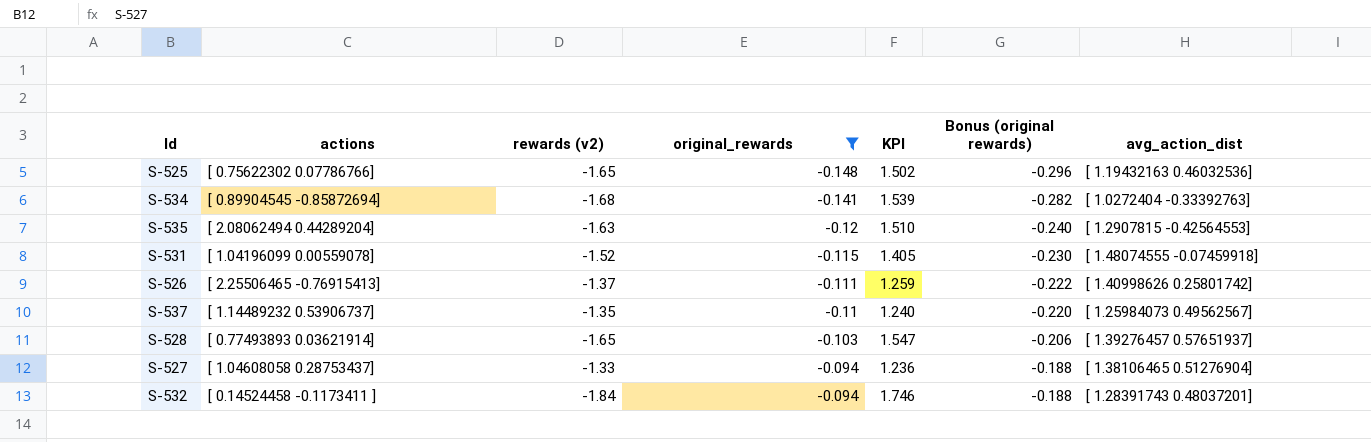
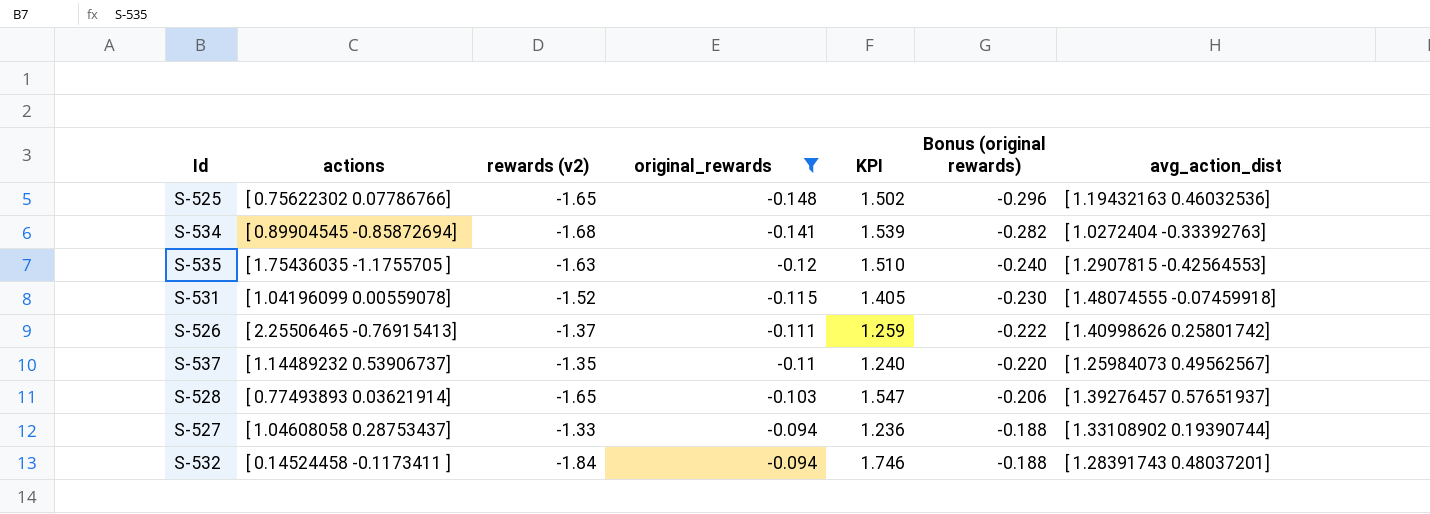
S-535 | actions: [ 2.08062494 0.44289204] -> [ 1.75436035 -1.1755705 ]
S-527 | avg_action_dist: [ 1.38106465 0.51276904] -> [ 1.33108902 0.19390744]

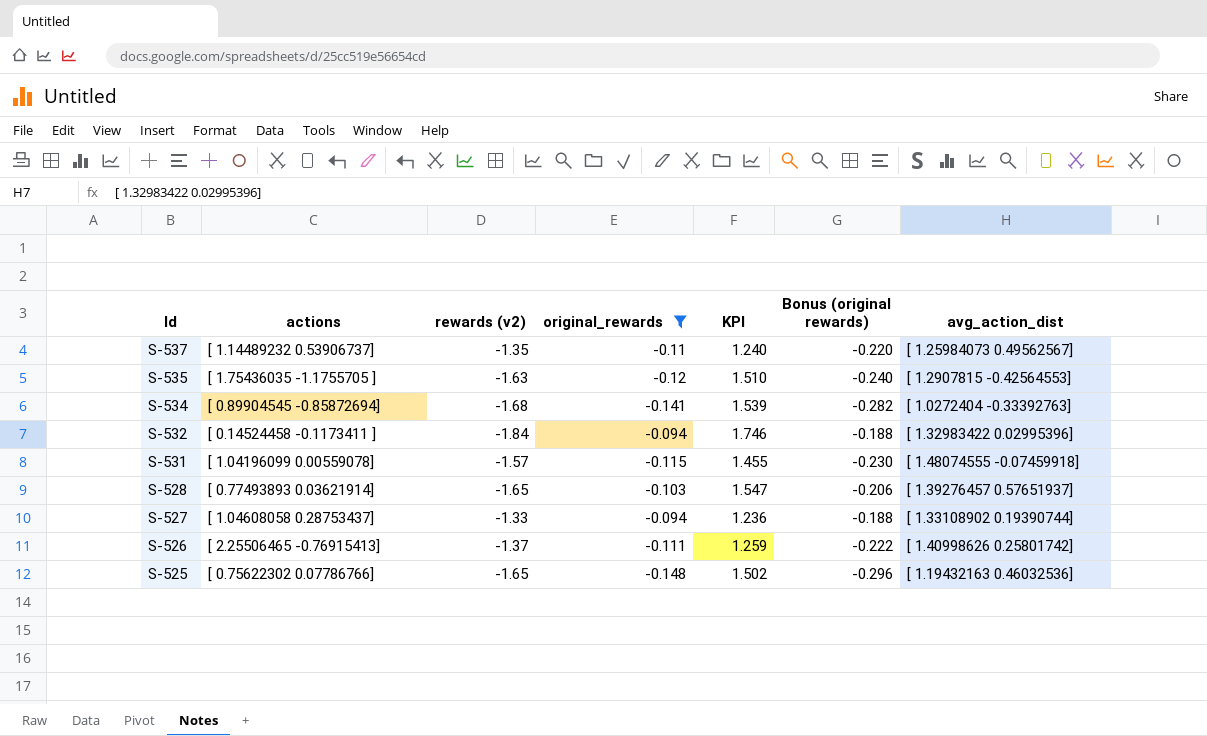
row order: original_rewards ascending -> Id descending
S-532 | avg_action_dist: [ 1.28391743 0.48037201] -> [ 1.32983422 0.02995396]
S-531 | rewards (v2): -1.52 -> -1.57
S-531 | KPI: 1.405 -> 1.455

